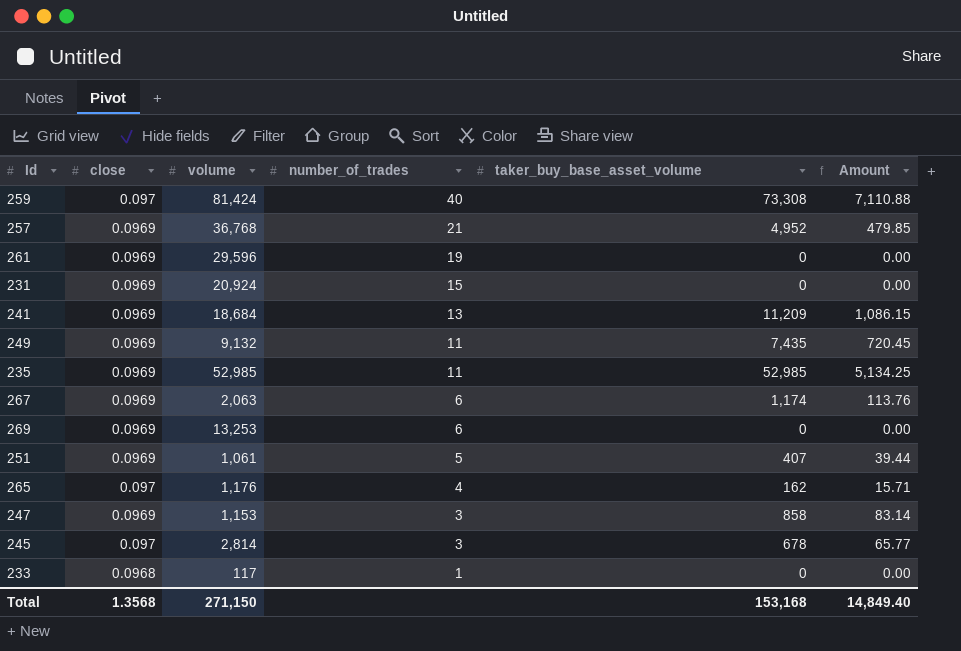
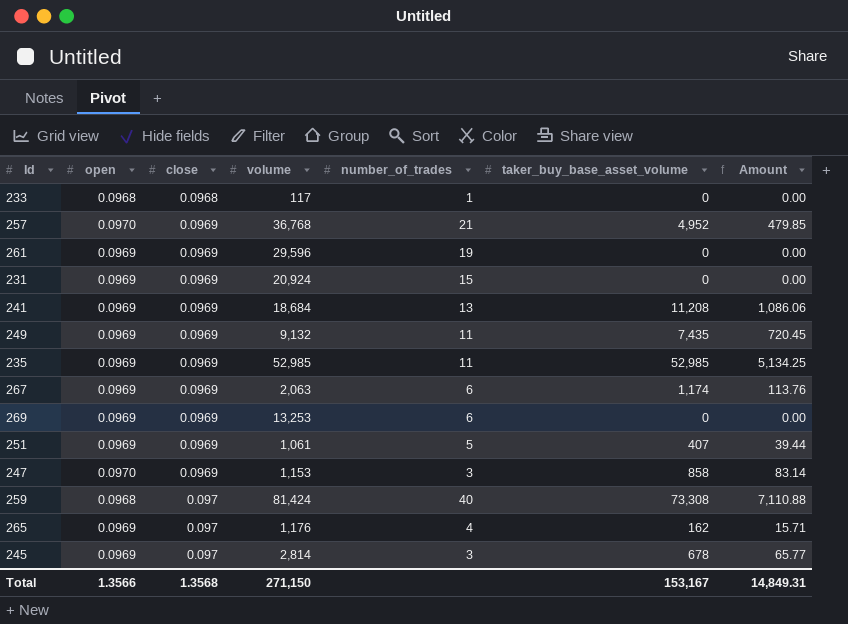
row order: number_of_trades descending -> close ascending
column open | position: none -> 2
241 | taker_buy_base_asset_volume: 11,209 -> 11,208
241 | Amount: 1,086.15 -> 1,086.06
Total | taker_buy_base_asset_volume: 153,168 -> 153,167
Total | Amount: 14,849.40 -> 14,849.31

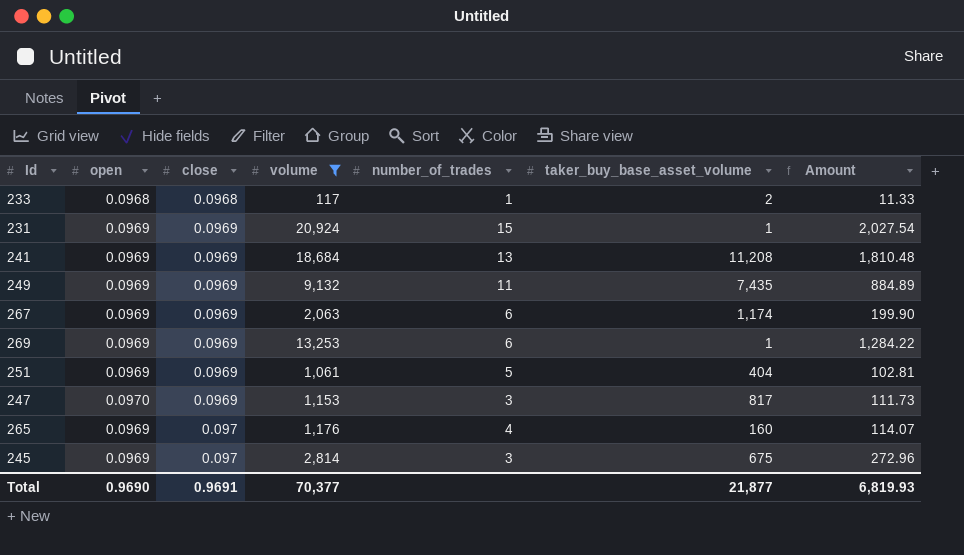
filter: none -> volume <= 20,924
column Amount | formula: [close] * [taker_buy_base_asset_volume] -> [close] * [volume]
233 | taker_buy_base_asset_volume: 0 -> 2
231 | taker_buy_base_asset_volume: 0 -> 1
269 | taker_buy_base_asset_volume: 0 -> 1
251 | taker_buy_base_asset_volume: 407 -> 404
247 | taker_buy_base_asset_volume: 858 -> 817
265 | taker_buy_base_asset_volume: 162 -> 160
245 | taker_buy_base_asset_volume: 678 -> 675
Total | open: 1.3566 -> 0.9690
Total | close: 1.3568 -> 0.9691
Total | volume: 271,150 -> 70,377
Total | taker_buy_base_asset_volume: 153,167 -> 21,877
Total | Amount: 14,849.31 -> 6,819.93

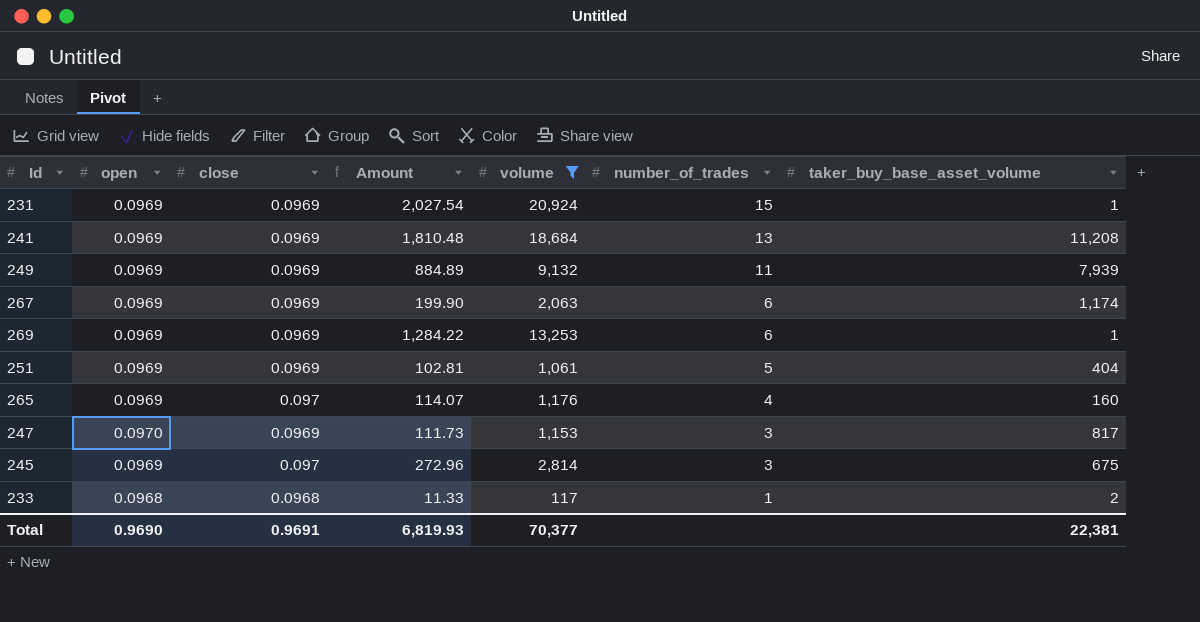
row order: close ascending -> number_of_trades descending
column Amount | position: 7 -> 4
249 | taker_buy_base_asset_volume: 7,435 -> 7,939
Total | taker_buy_base_asset_volume: 21,877 -> 22,381

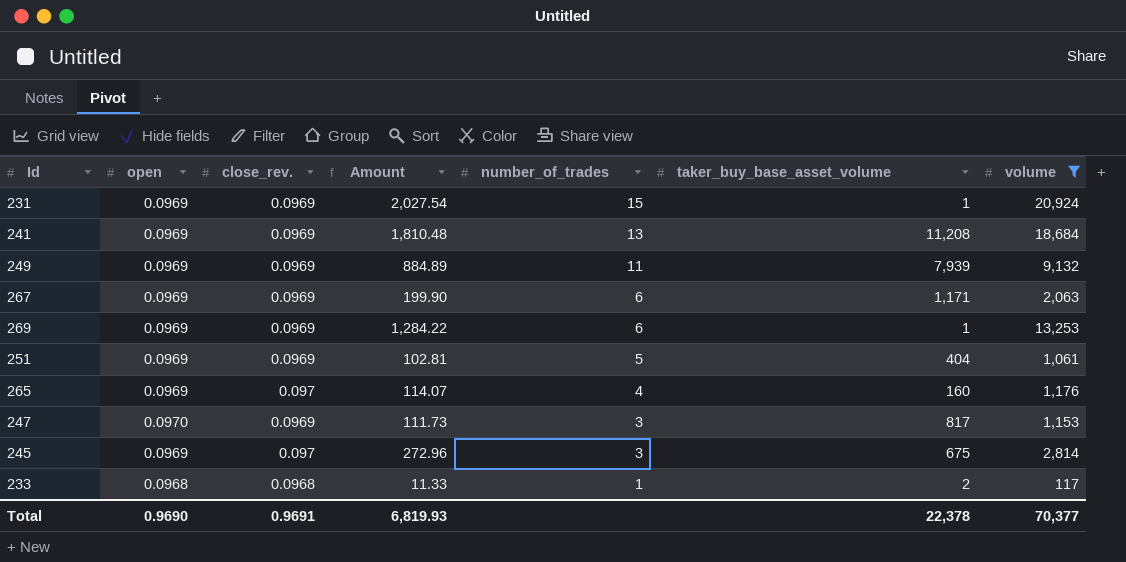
column name: close -> close_rev.
column volume | position: 5 -> 7
267 | taker_buy_base_asset_volume: 1,174 -> 1,171
Total | taker_buy_base_asset_volume: 22,381 -> 22,378

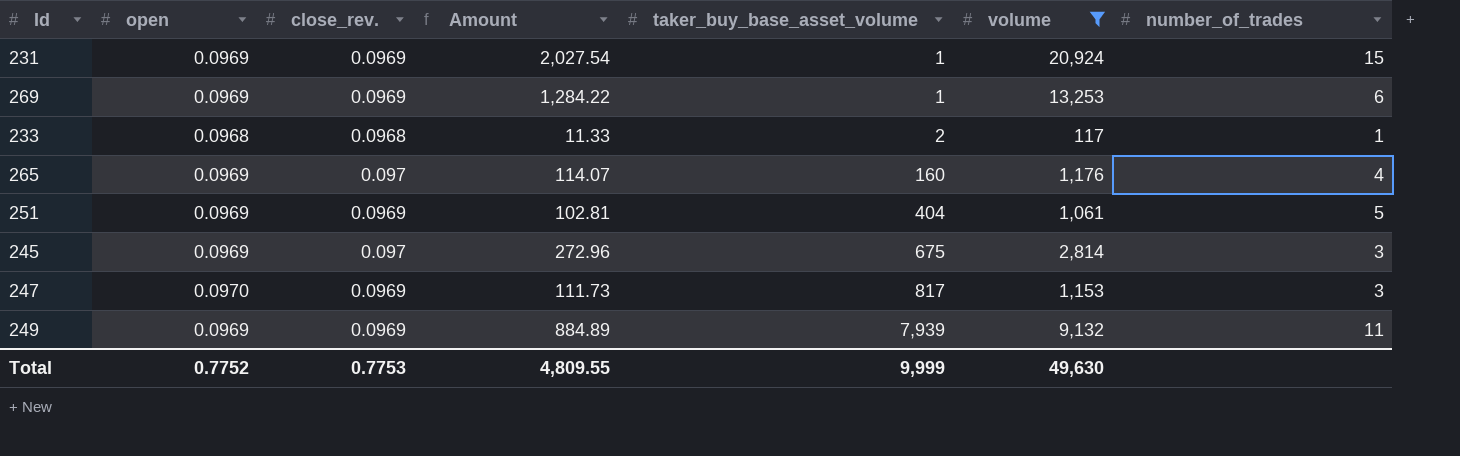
row order: number_of_trades descending -> taker_buy_base_asset_volume ascending
column number_of_trades | position: 5 -> 7
row 241: 0.0969 | 0.0969 | 1,810.48 | 13 | 11,208 | 18,684 -> none
row 267: 0.0969 | 0.0969 | 199.90 | 6 | 1,171 | 2,063 -> none
Total | open: 0.9690 -> 0.7752
Total | close_rev.: 0.9691 -> 0.7753
Total | Amount: 6,819.93 -> 4,809.55
Total | taker_buy_base_asset_volume: 22,378 -> 9,999
Total | volume: 70,377 -> 49,630

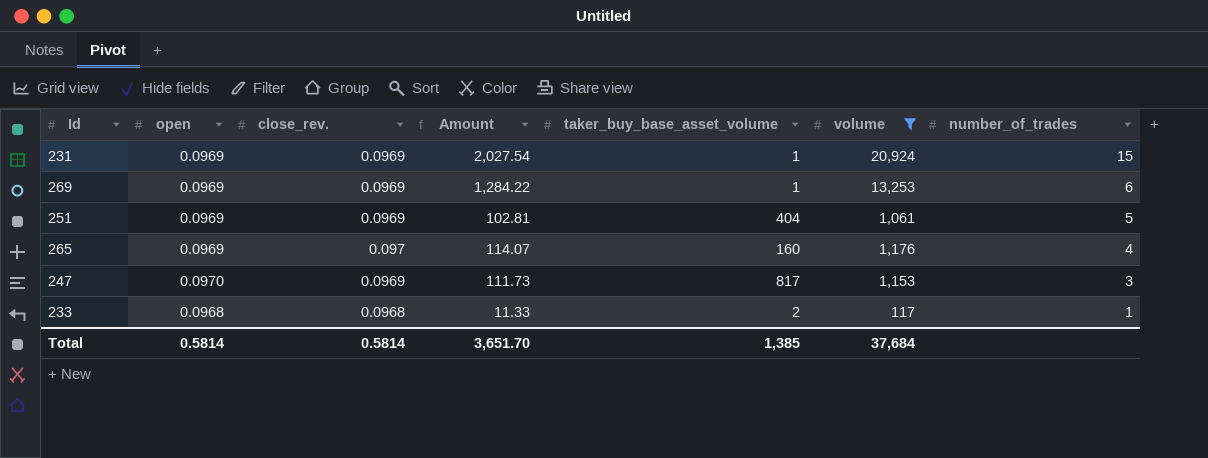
row order: taker_buy_base_asset_volume ascending -> number_of_trades descending
row 245: 0.0969 | 0.097 | 272.96 | 675 | 2,814 | 3 -> none
row 249: 0.0969 | 0.0969 | 884.89 | 7,939 | 9,132 | 11 -> none
Total | open: 0.7752 -> 0.5814
Total | close_rev.: 0.7753 -> 0.5814
Total | Amount: 4,809.55 -> 3,651.70
Total | taker_buy_base_asset_volume: 9,999 -> 1,385
Total | volume: 49,630 -> 37,684

